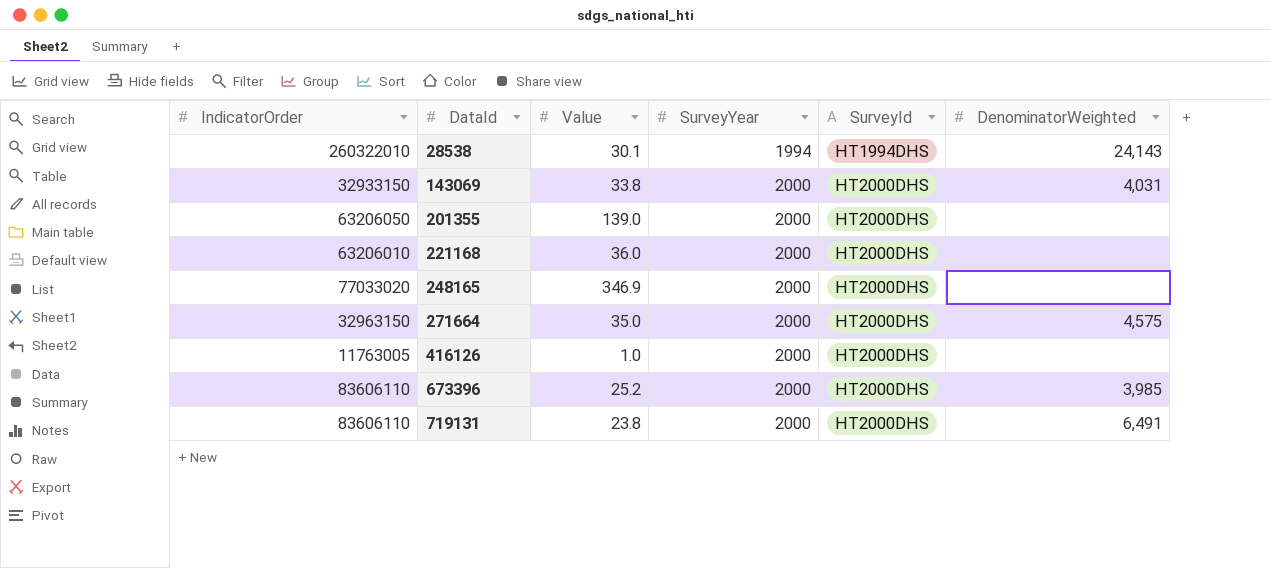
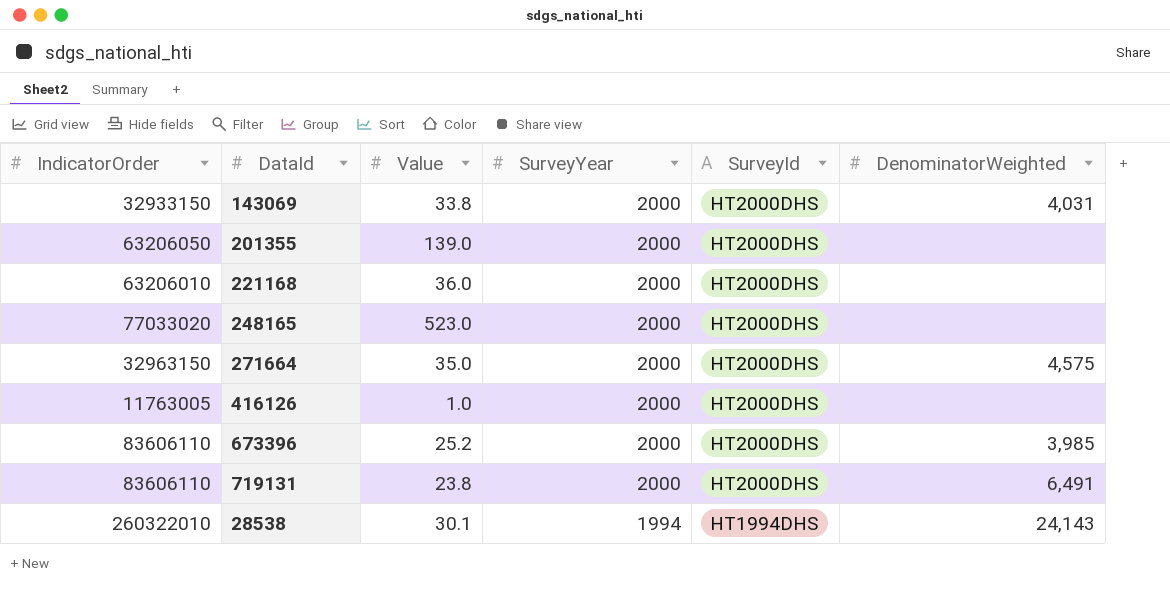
row order: DataId ascending -> SurveyYear descending
248165 | Value: 346.9 -> 523.0

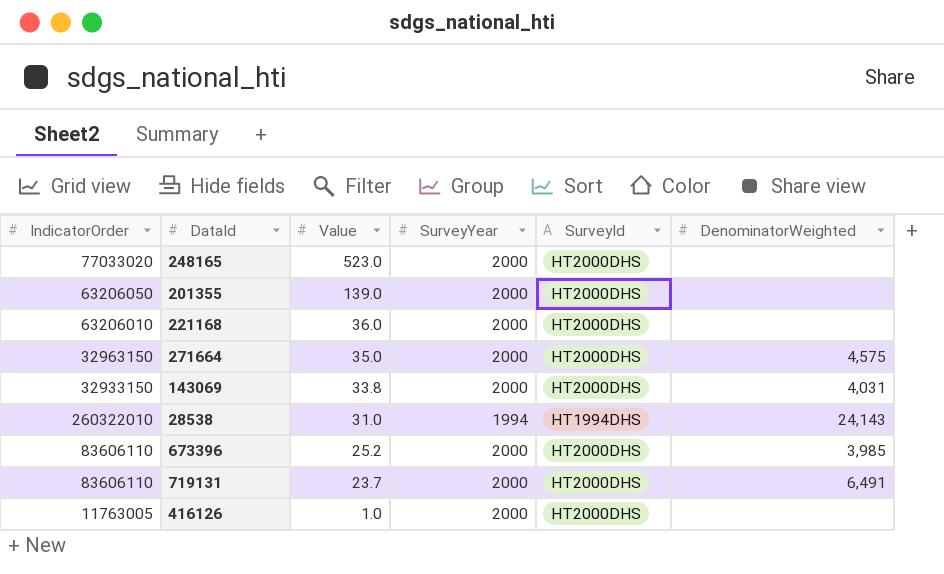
row order: SurveyYear descending -> Value descending
28538 | Value: 30.1 -> 31.0
719131 | Value: 23.8 -> 23.7

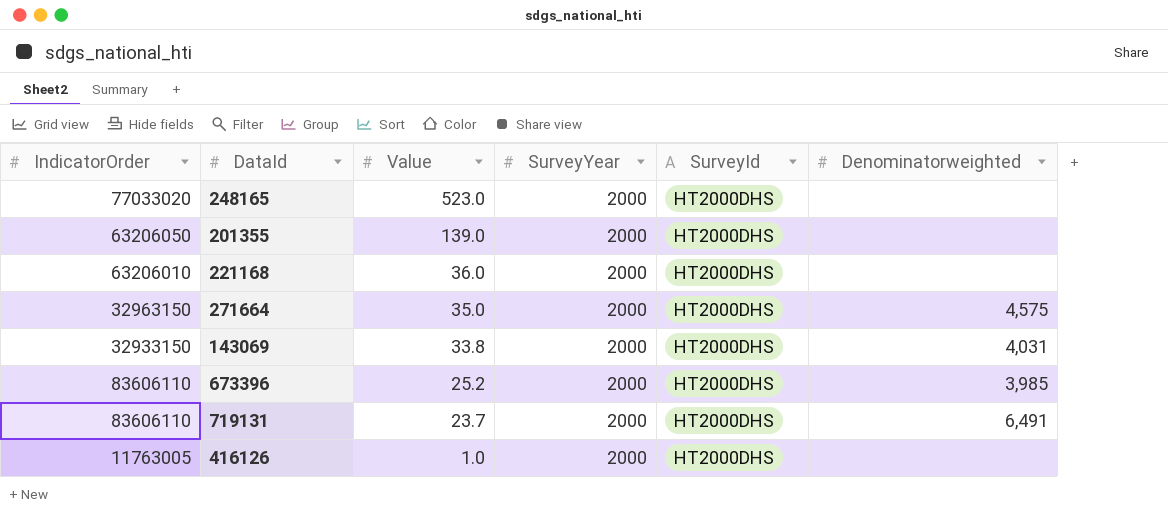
column name: DenominatorWeighted -> Denominatorweighted
row 28538: 260322010 | 31.0 | 1994 | HT1994DHS | 24,143 -> none

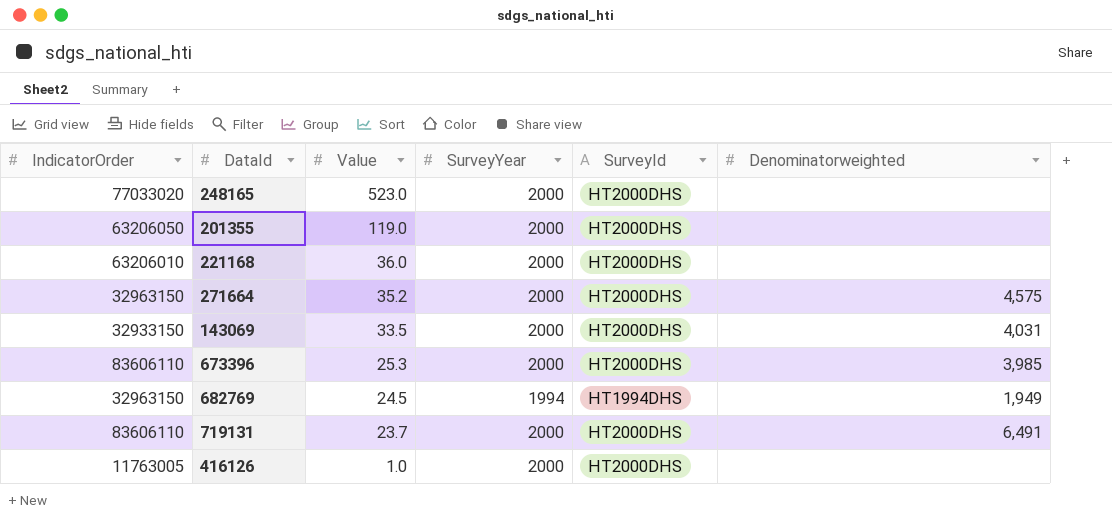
201355 | Value: 139.0 -> 119.0
271664 | Value: 35.0 -> 35.2
143069 | Value: 33.8 -> 33.5
673396 | Value: 25.2 -> 25.3
row 682769: none -> 32963150 | 24.5 | 1994 | HT1994DHS | 1,949

